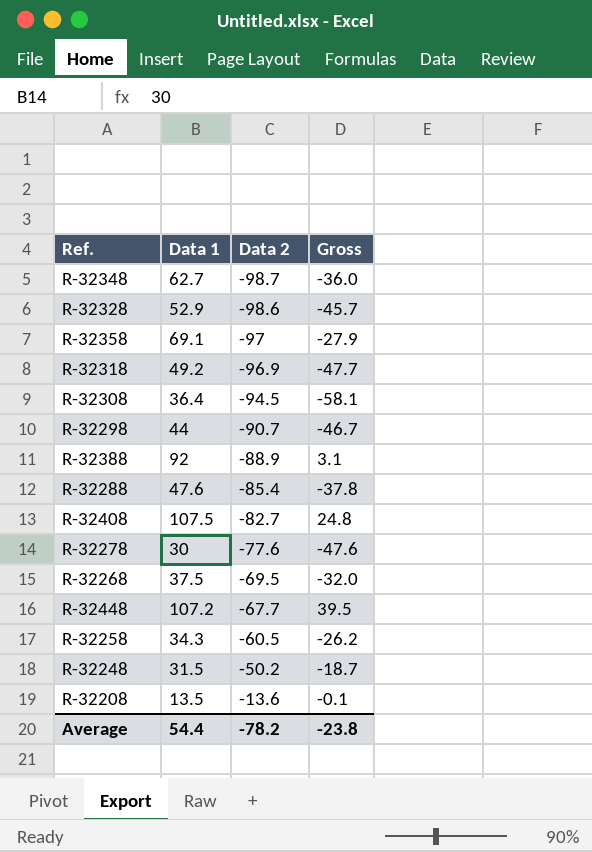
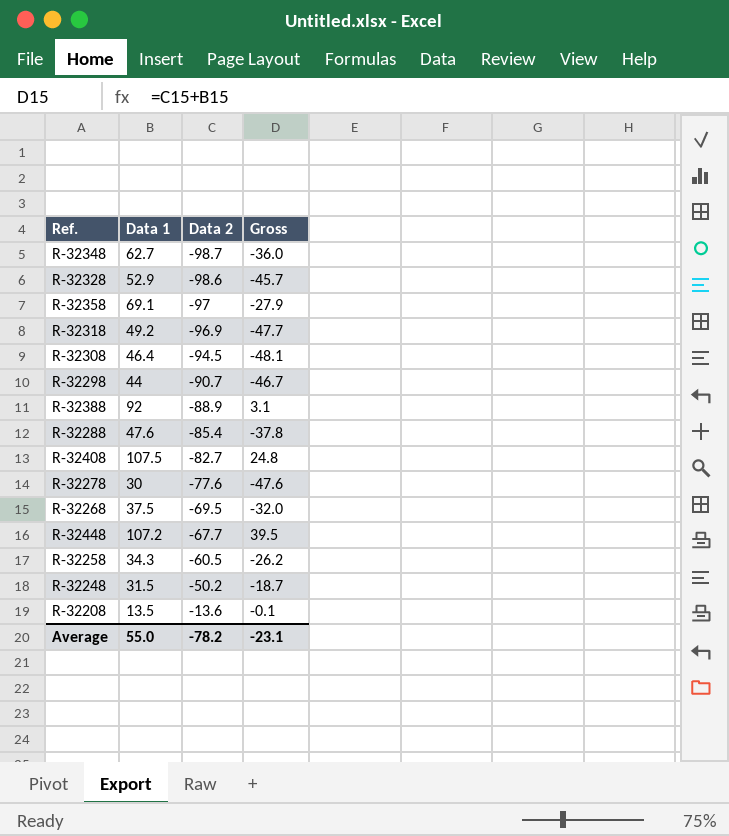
R-32308 | Data 1: 36.4 -> 46.4
R-32308 | Gross: -58.1 -> -48.1
Average | Data 1: 54.4 -> 55.0
Average | Gross: -23.8 -> -23.1

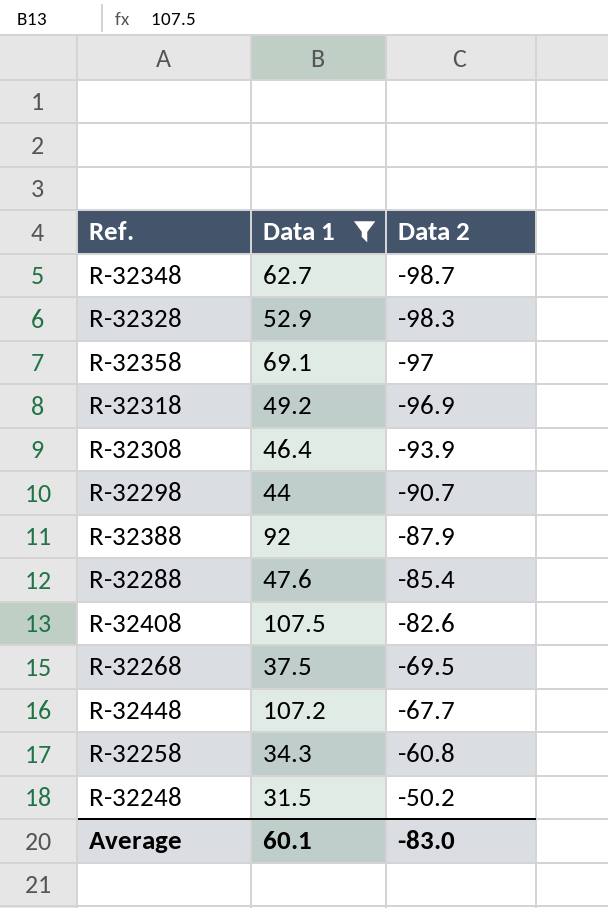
filter: none -> Data 1 >= 31.5
column Gross | formula: [Data 1] + [Data 2] -> none
R-32328 | Data 2: -98.6 -> -98.3
R-32308 | Data 2: -94.5 -> -93.9
R-32388 | Data 2: -88.9 -> -87.9
R-32408 | Data 2: -82.7 -> -82.6
R-32258 | Data 2: -60.5 -> -60.8
Average | Data 1: 55.0 -> 60.1
Average | Data 2: -78.2 -> -83.0

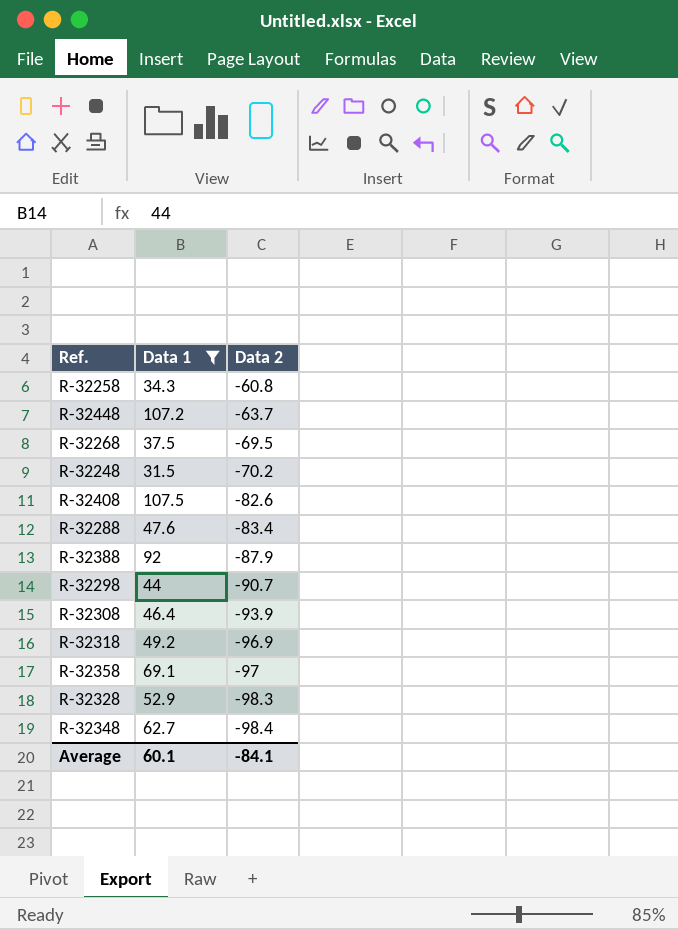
row order: Data 2 ascending -> Data 2 descending
R-32448 | Data 2: -67.7 -> -63.7
R-32248 | Data 2: -50.2 -> -70.2
R-32288 | Data 2: -85.4 -> -83.4
R-32348 | Data 2: -98.7 -> -98.4
Average | Data 2: -83.0 -> -84.1

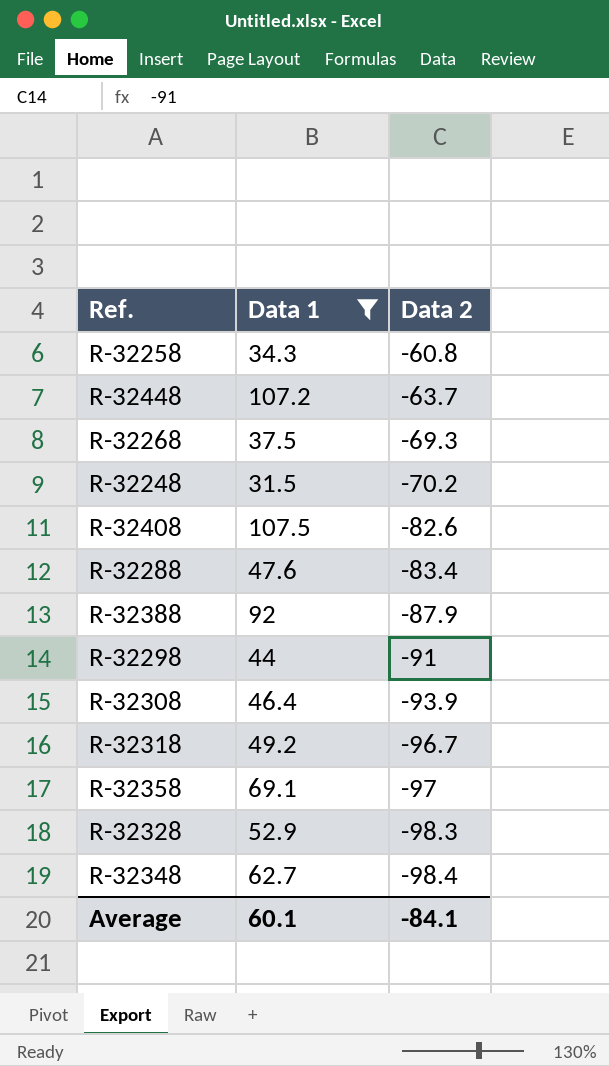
R-32268 | Data 2: -69.5 -> -69.3
R-32298 | Data 2: -90.7 -> -91
R-32318 | Data 2: -96.9 -> -96.7

